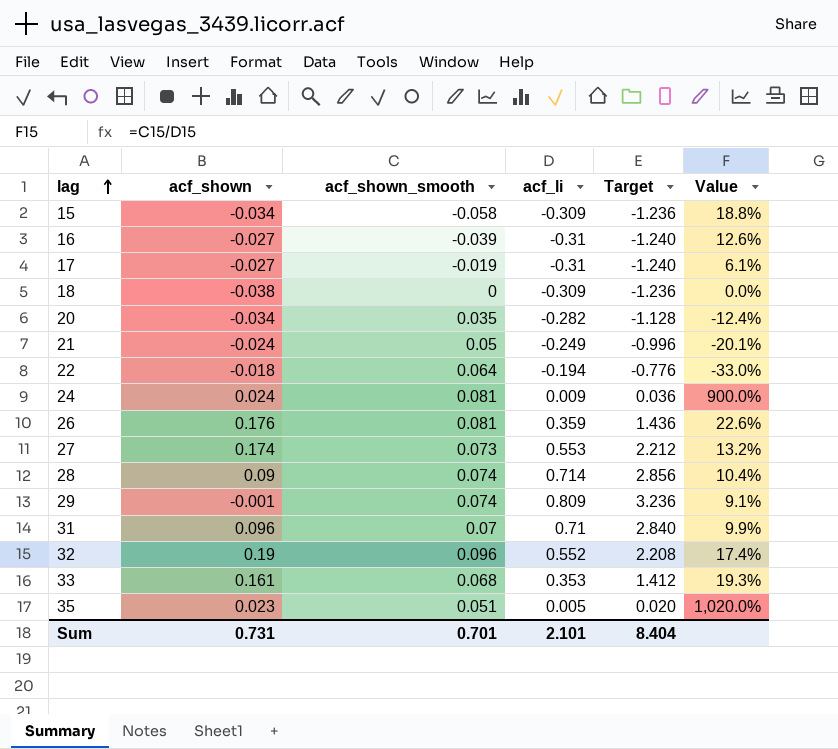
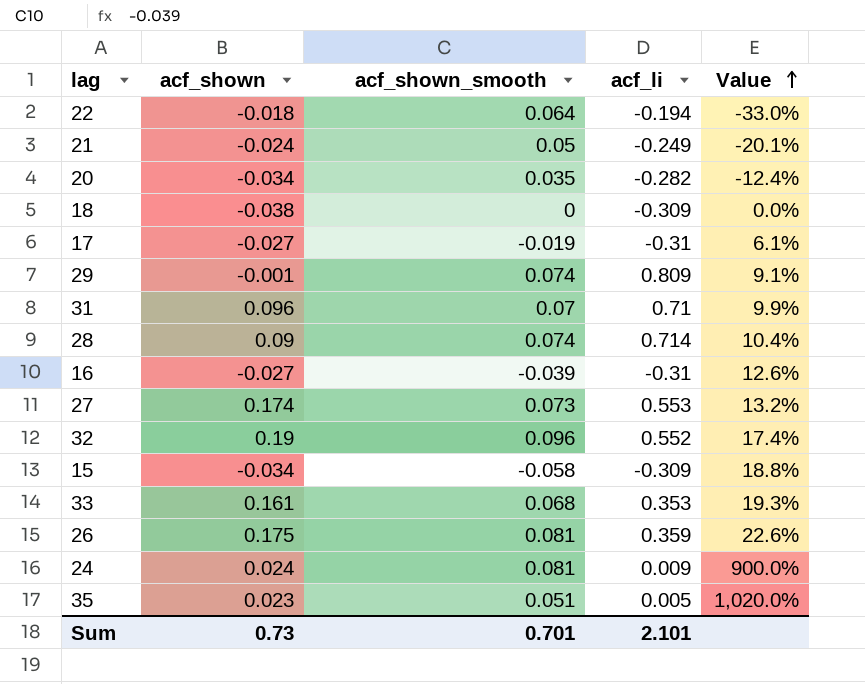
row order: lag ascending -> Value ascending
column Target | formula: [acf_li] * 4 -> none
26 | acf_shown: 0.176 -> 0.175
Sum | acf_shown: 0.731 -> 0.73

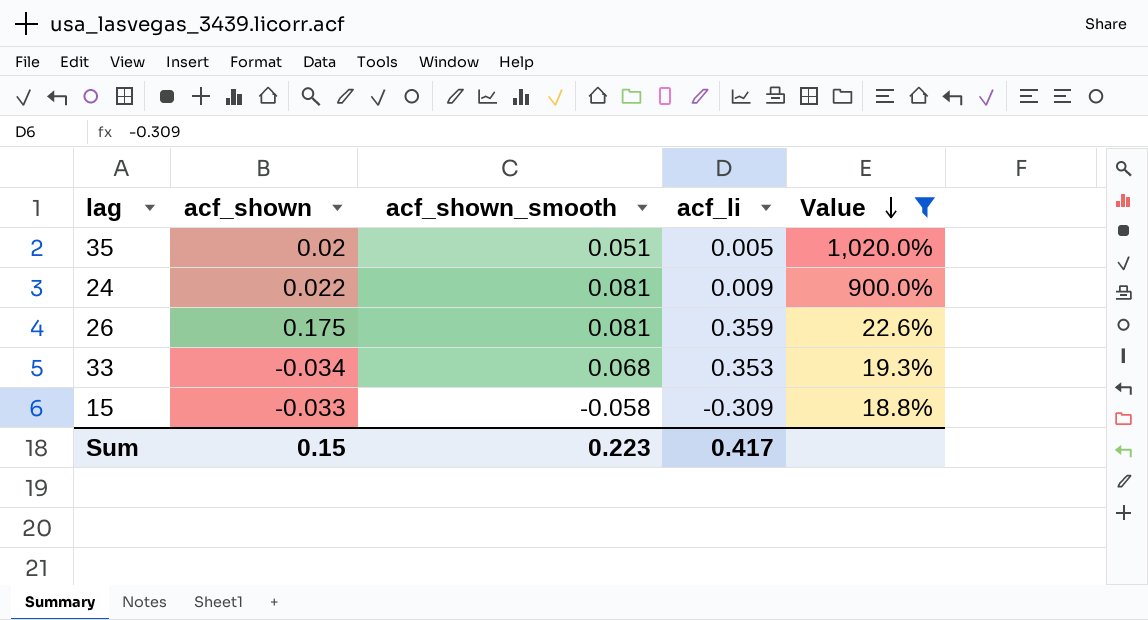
filter: none -> Value >= 18.8%
row order: Value ascending -> Value descending
35 | acf_shown: 0.023 -> 0.02
24 | acf_shown: 0.024 -> 0.022
33 | acf_shown: 0.161 -> -0.034
15 | acf_shown: -0.034 -> -0.033
Sum | acf_shown: 0.73 -> 0.15
Sum | acf_shown_smooth: 0.701 -> 0.223
Sum | acf_li: 2.101 -> 0.417

